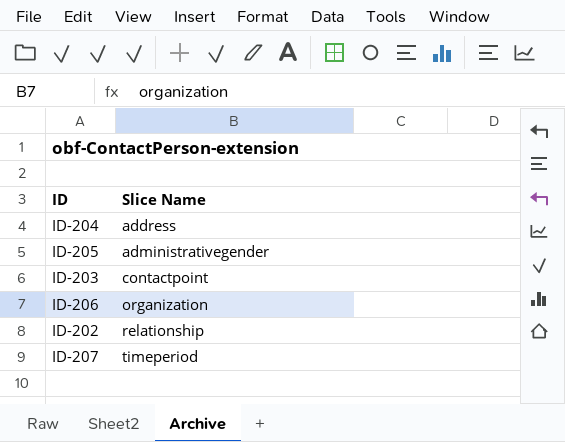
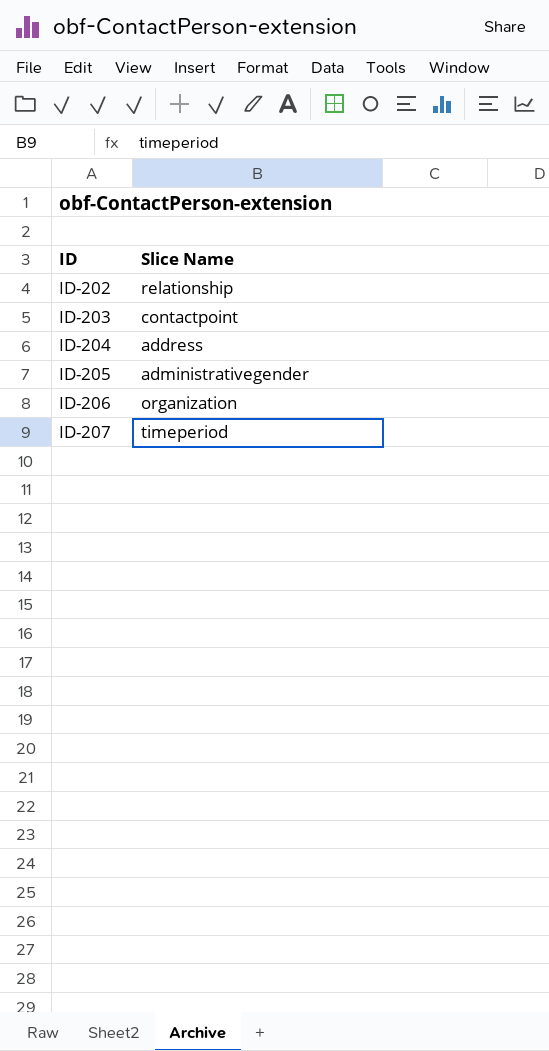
row order: Slice Name ascending -> ID ascending

